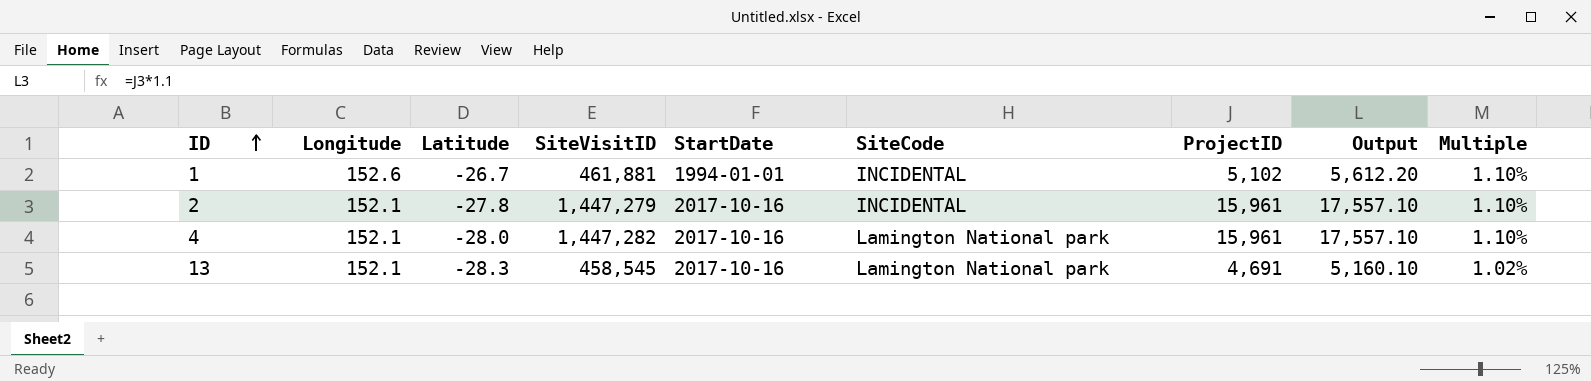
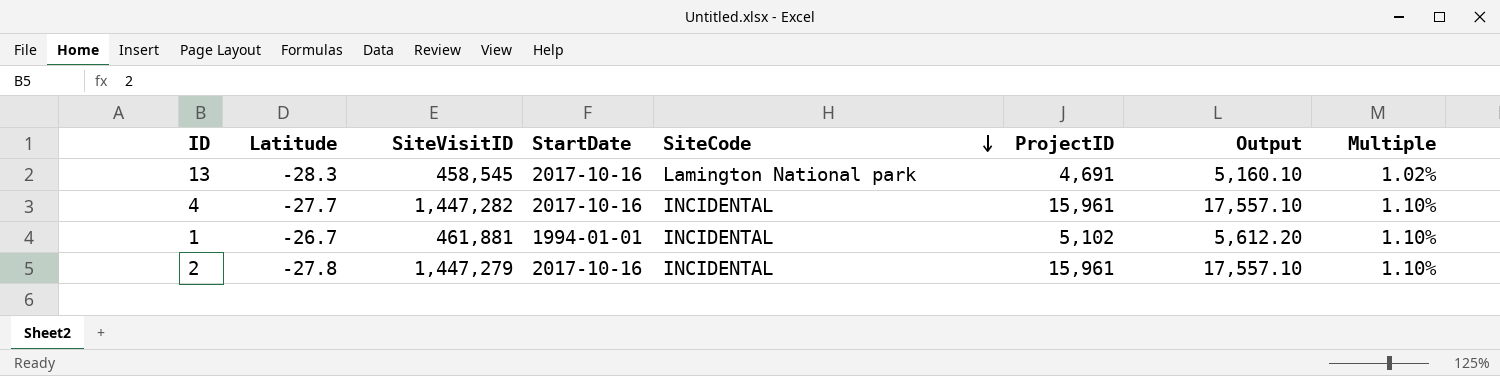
row order: ID ascending -> SiteCode descending
column Longitude | position: 2 -> none
4 | Latitude: -28.0 -> -27.7
4 | SiteCode: Lamington National park -> INCIDENTAL

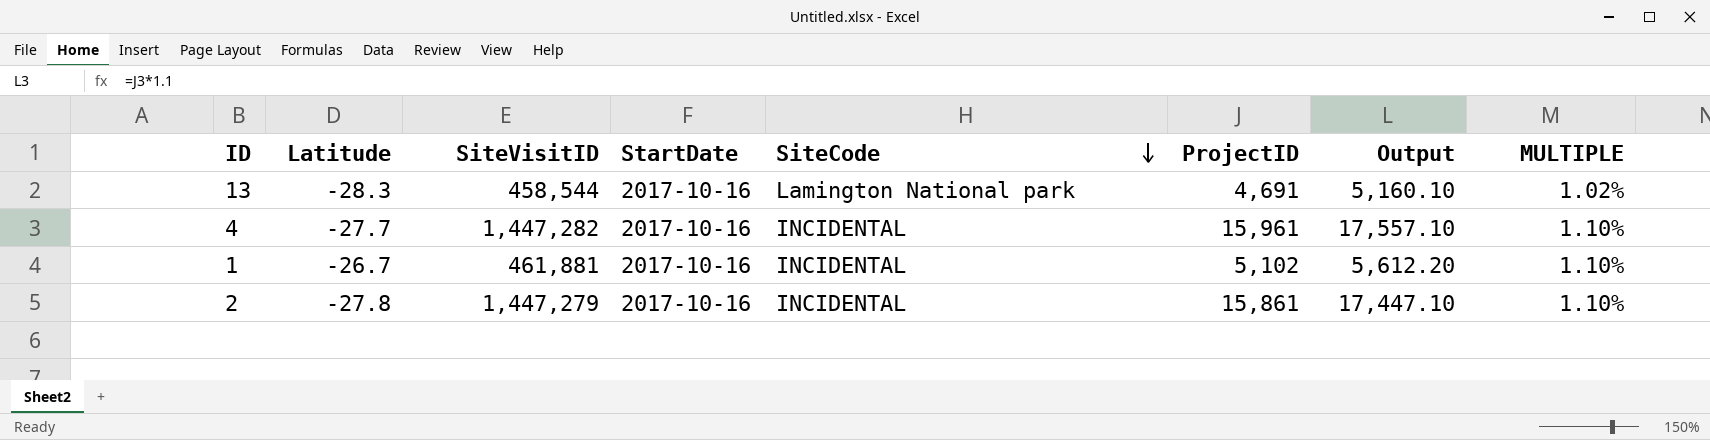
column name: Multiple -> MULTIPLE
13 | SiteVisitID: 458,545 -> 458,544
1 | StartDate: 1994-01-01 -> 2017-10-16
2 | ProjectID: 15,961 -> 15,861
2 | Output: 17,557.10 -> 17,447.10

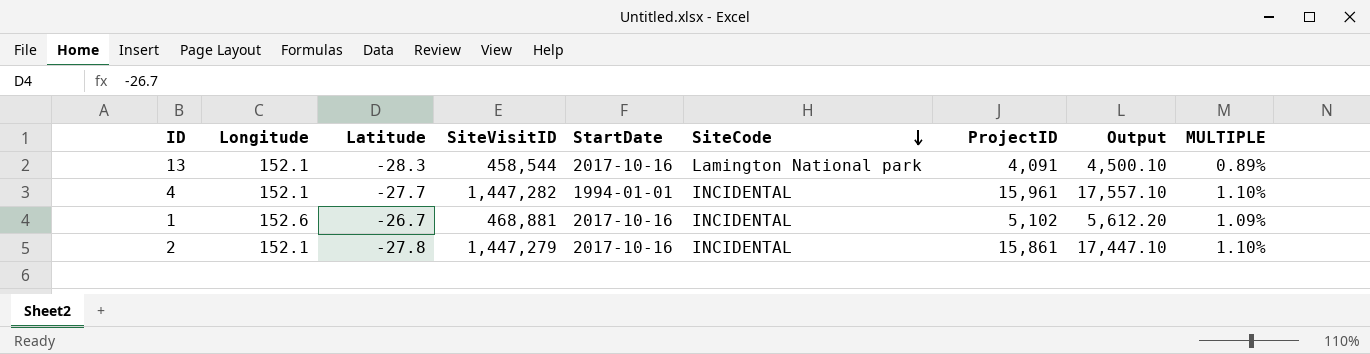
column Longitude | position: none -> 2
13 | ProjectID: 4,691 -> 4,091
13 | Output: 5,160.10 -> 4,500.10
13 | MULTIPLE: 1.02% -> 0.89%
4 | StartDate: 2017-10-16 -> 1994-01-01
1 | SiteVisitID: 461,881 -> 468,881
1 | MULTIPLE: 1.10% -> 1.09%

